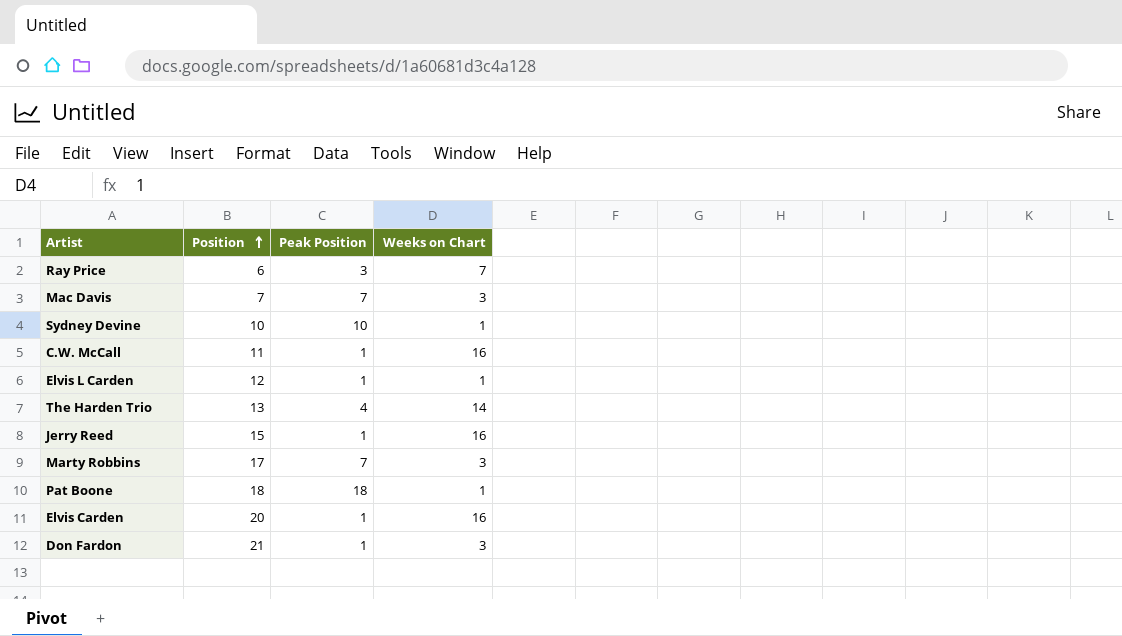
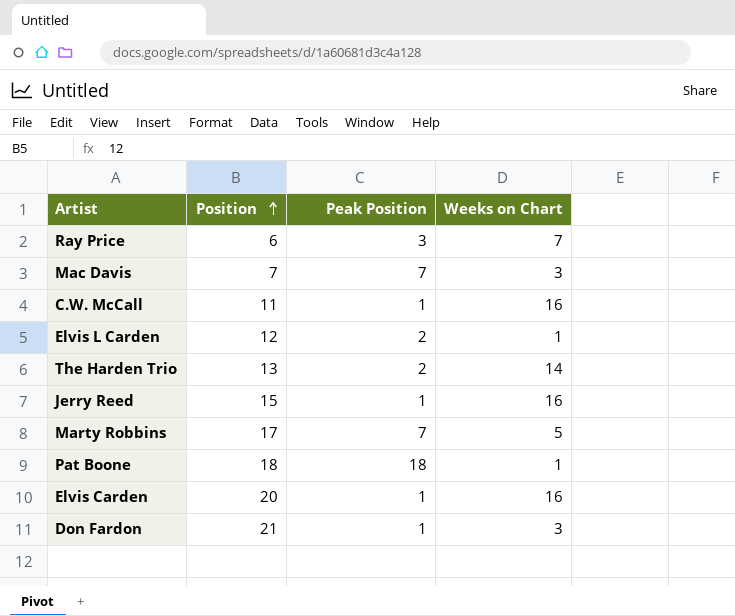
row Sydney Devine: 10 | 10 | 1 -> none
Elvis L Carden | Peak Position: 1 -> 2
The Harden Trio | Peak Position: 4 -> 2
Marty Robbins | Weeks on Chart: 3 -> 5

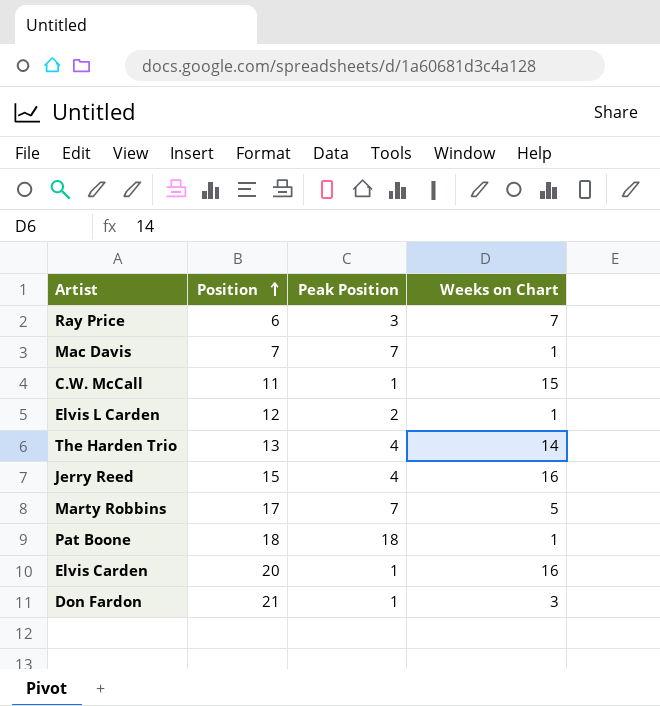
Mac Davis | Weeks on Chart: 3 -> 1
C.W. McCall | Weeks on Chart: 16 -> 15
The Harden Trio | Peak Position: 2 -> 4
Jerry Reed | Peak Position: 1 -> 4

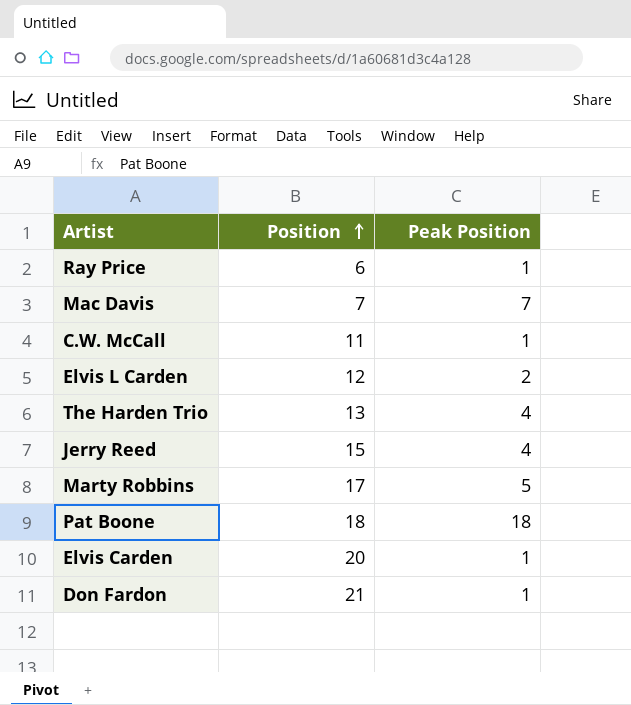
column Weeks on Chart | position: 4 -> none
Ray Price | Peak Position: 3 -> 1
Marty Robbins | Peak Position: 7 -> 5

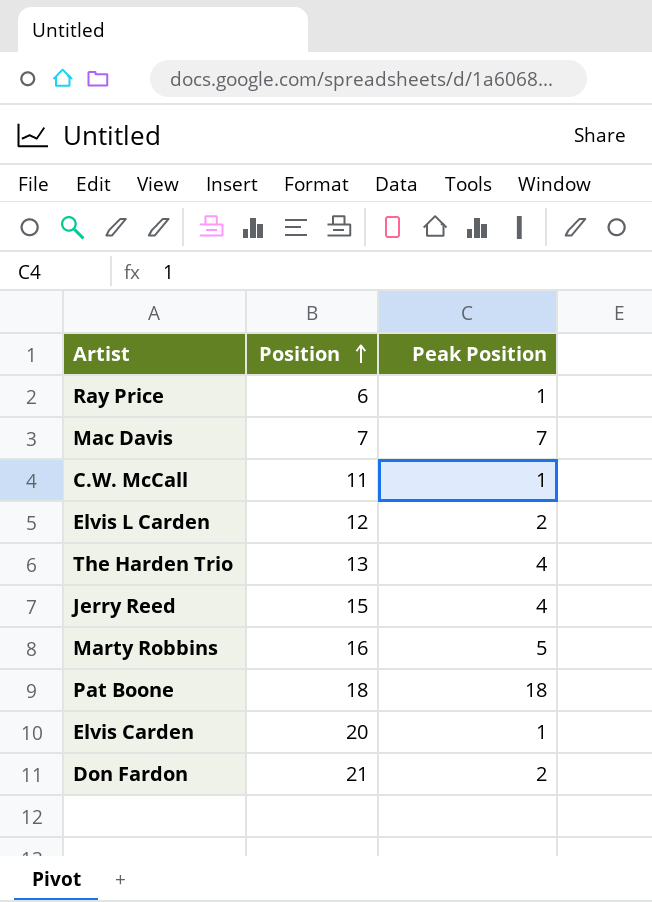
Marty Robbins | Position: 17 -> 16
Don Fardon | Peak Position: 1 -> 2

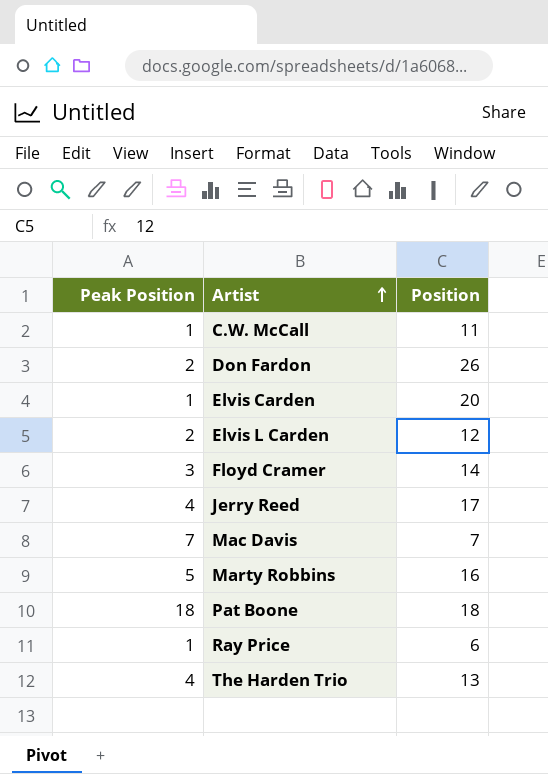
row order: Position ascending -> Artist ascending
column Peak Position | position: 3 -> 1
Don Fardon | Position: 21 -> 26
row Floyd Cramer: none -> 3 | 14
Jerry Reed | Position: 15 -> 17

